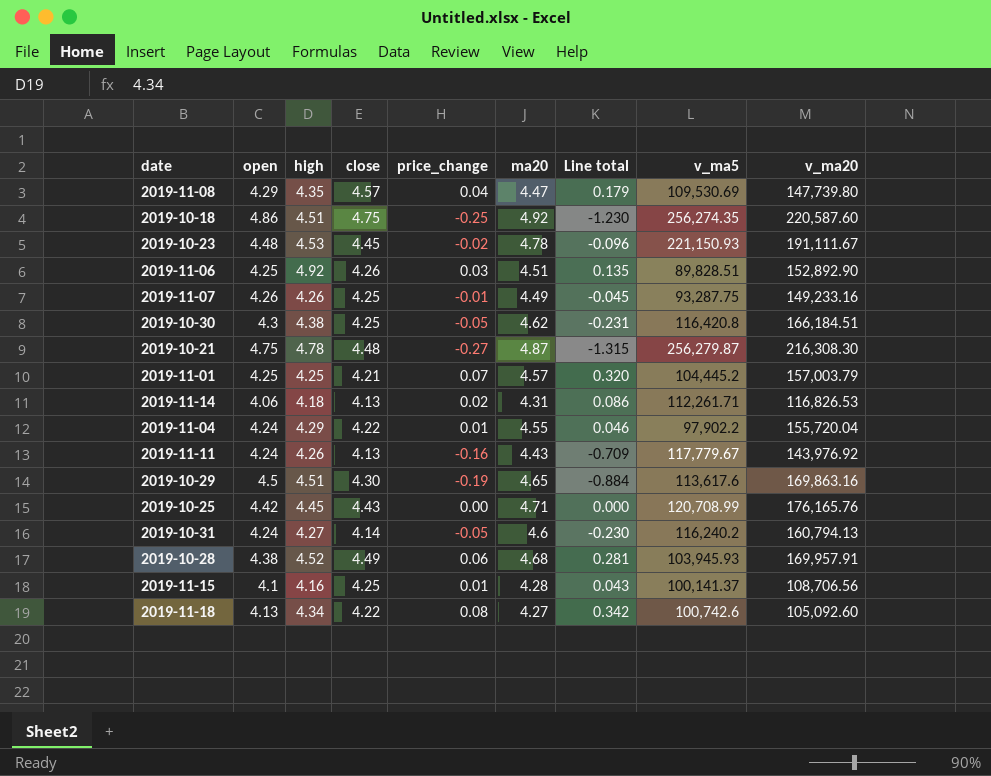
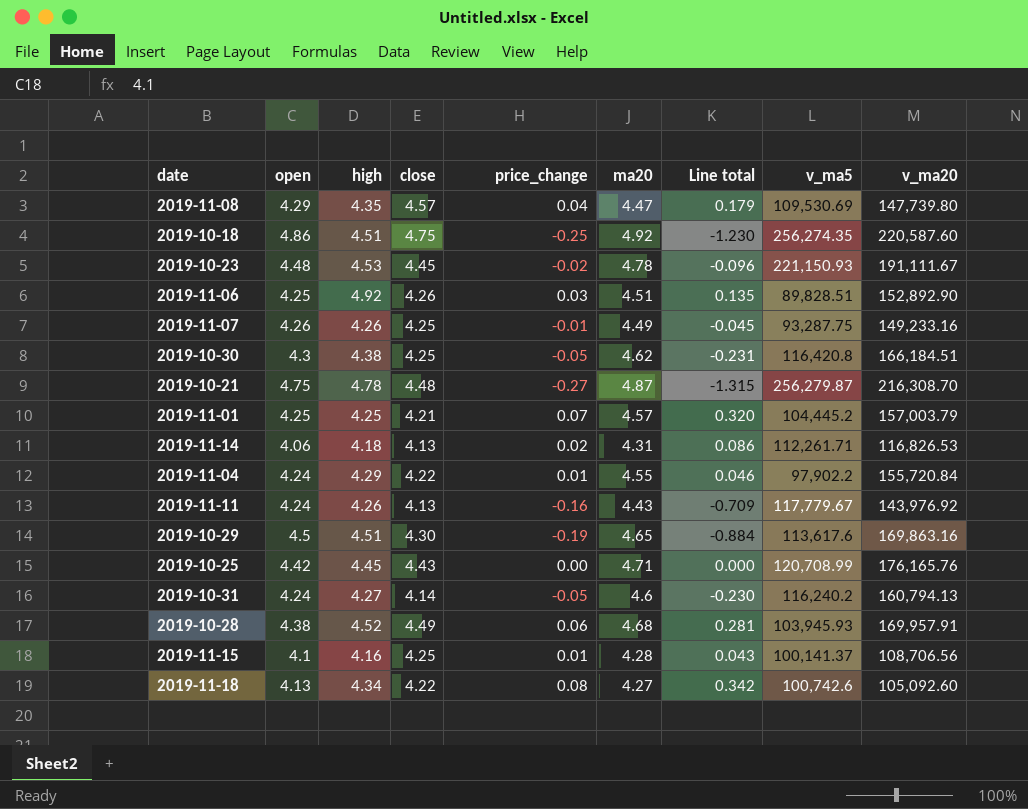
2019-10-21 | v_ma20: 216,308.30 -> 216,308.70
2019-11-04 | v_ma20: 155,720.04 -> 155,720.84

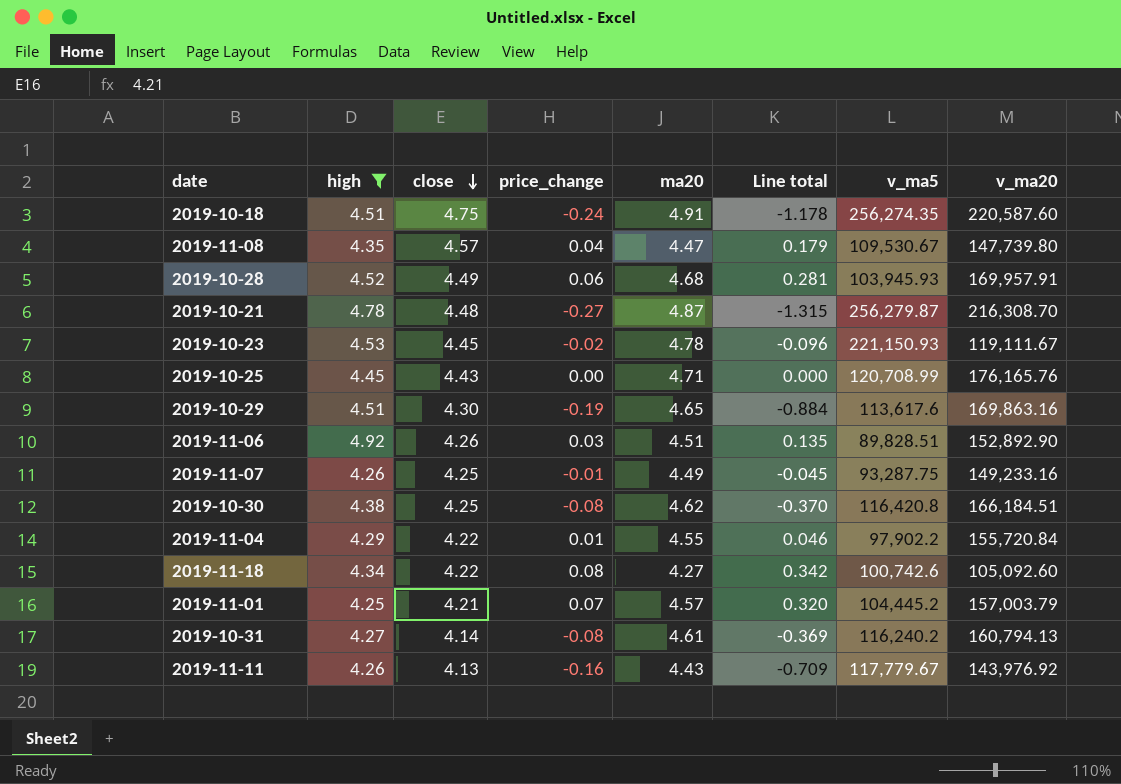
filter: none -> high >= 4.25
row order: none -> close descending
column open | position: 2 -> none
2019-10-18 | price_change: -0.25 -> -0.24
2019-10-18 | ma20: 4.92 -> 4.91
2019-10-18 | Line total: -1.230 -> -1.178
2019-11-08 | v_ma5: 109,530.69 -> 109,530.67
2019-10-23 | v_ma20: 191,111.67 -> 119,111.67
2019-10-30 | price_change: -0.05 -> -0.08
2019-10-30 | Line total: -0.231 -> -0.370
2019-10-31 | price_change: -0.05 -> -0.08
2019-10-31 | ma20: 4.6 -> 4.61
2019-10-31 | Line total: -0.230 -> -0.369

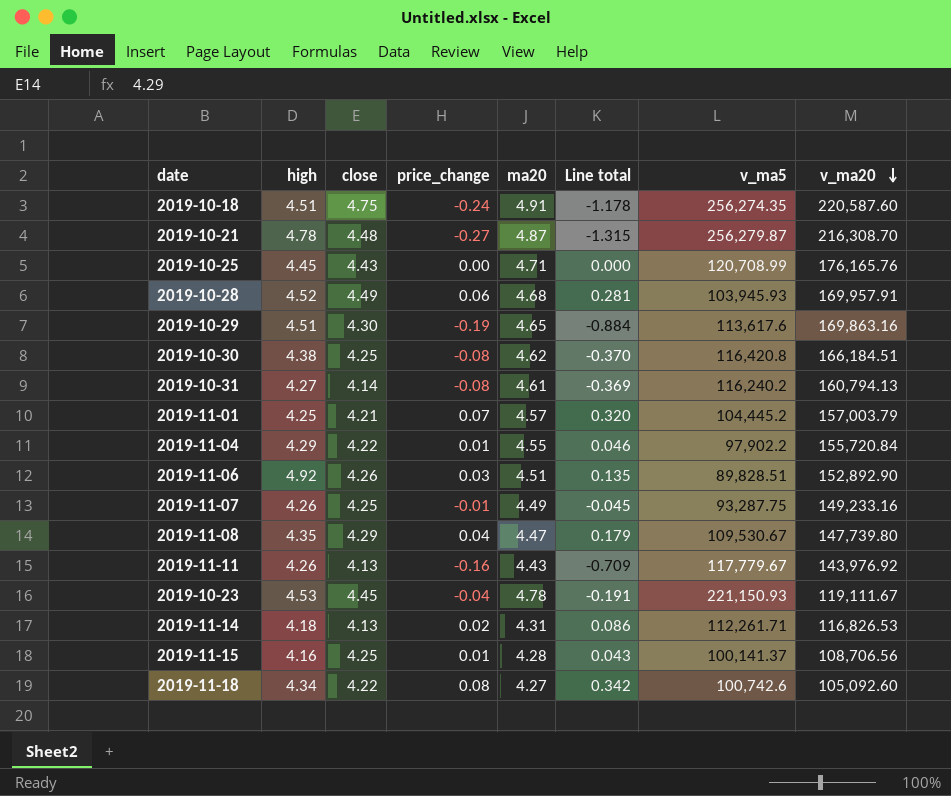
filter: high >= 4.25 -> none
row order: close descending -> v_ma20 descending
2019-11-08 | close: 4.57 -> 4.29
2019-10-23 | price_change: -0.02 -> -0.04
2019-10-23 | Line total: -0.096 -> -0.191

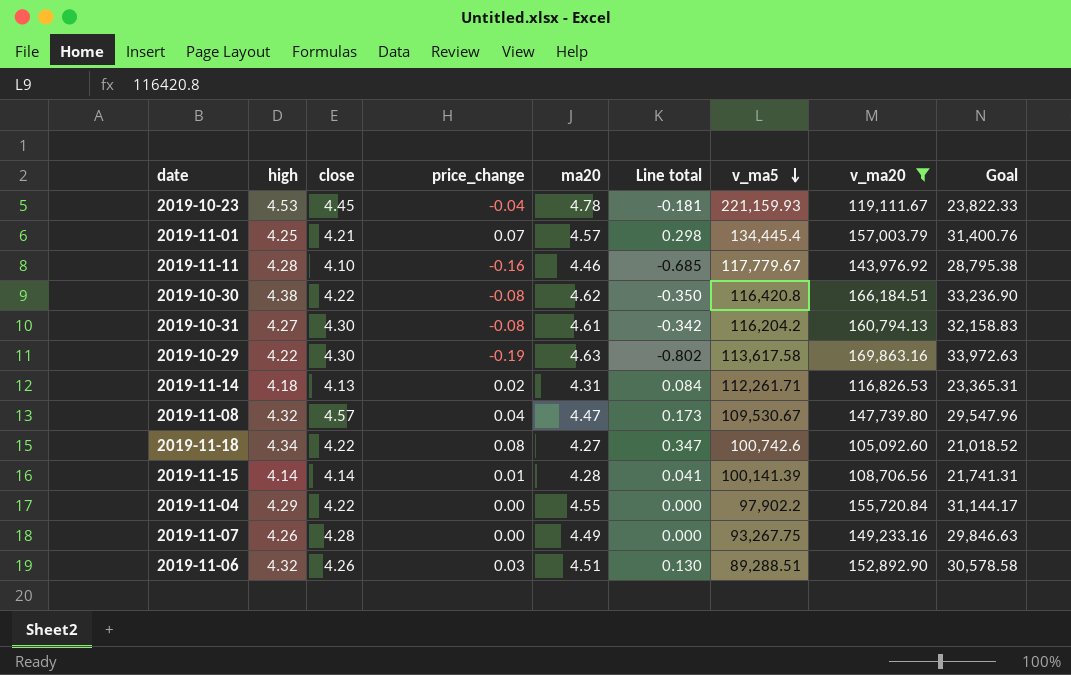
filter: none -> v_ma20 <= 169,863.16
row order: v_ma20 descending -> v_ma5 descending
column Line total | formula: [price_change] * [ma20] -> [high] * [price_change]
column Goal | formula: none -> [v_ma20] * 0.2
2019-10-23 | v_ma5: 221,150.93 -> 221,159.93
2019-11-01 | v_ma5: 104,445.2 -> 134,445.4
2019-11-11 | high: 4.26 -> 4.28
2019-11-11 | close: 4.13 -> 4.10
2019-11-11 | ma20: 4.43 -> 4.46
2019-10-30 | close: 4.25 -> 4.22
2019-10-31 | close: 4.14 -> 4.30
2019-10-31 | v_ma5: 116,240.2 -> 116,204.2
2019-10-29 | high: 4.51 -> 4.22
2019-10-29 | ma20: 4.65 -> 4.63
2019-10-29 | v_ma5: 113,617.6 -> 113,617.58
2019-11-08 | high: 4.35 -> 4.32
2019-11-08 | close: 4.29 -> 4.57
2019-11-15 | high: 4.16 -> 4.14
2019-11-15 | close: 4.25 -> 4.14
2019-11-15 | v_ma5: 100,141.37 -> 100,141.39
2019-11-04 | price_change: 0.01 -> 0.00
2019-11-07 | close: 4.25 -> 4.28
2019-11-07 | price_change: -0.01 -> 0.00
2019-11-07 | v_ma5: 93,287.75 -> 93,267.75
2019-11-06 | high: 4.92 -> 4.32
2019-11-06 | v_ma5: 89,828.51 -> 89,288.51

